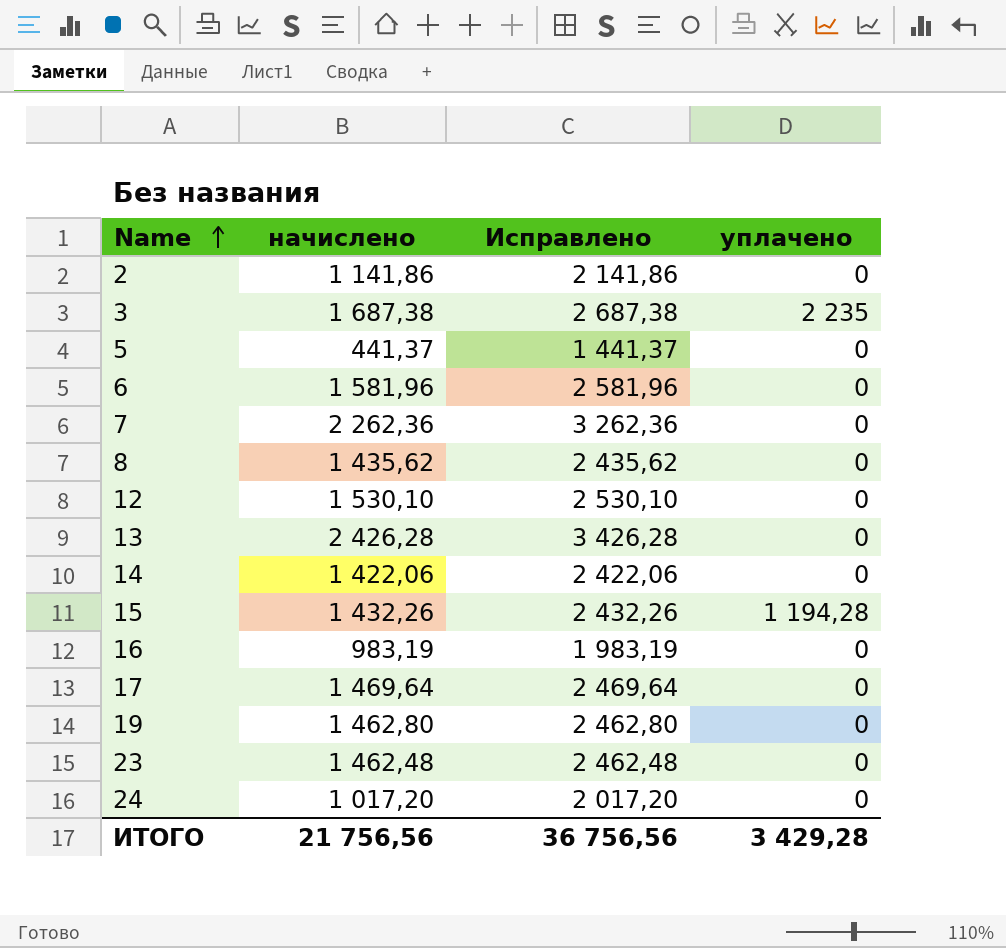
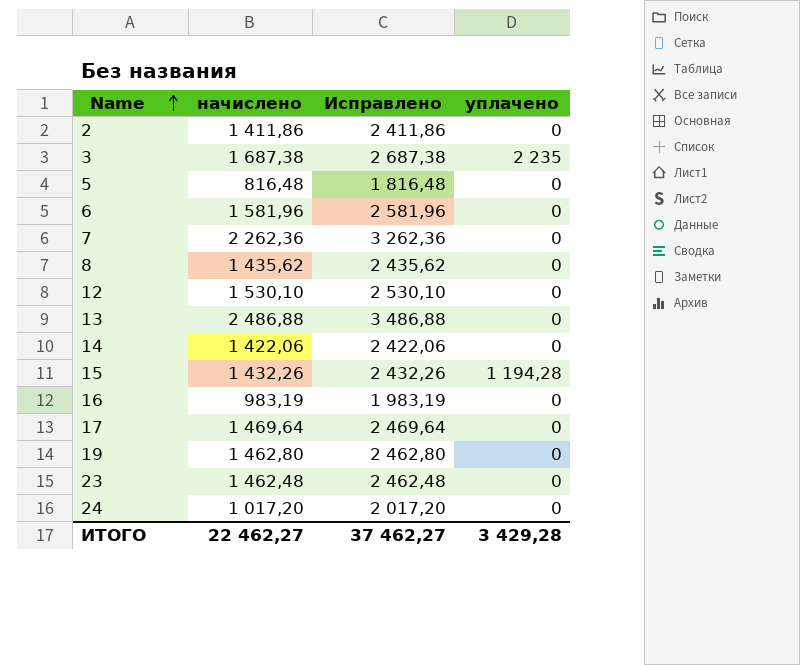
2 | начислено: 1 141,86 -> 1 411,86
2 | Исправлено: 2 141,86 -> 2 411,86
5 | начислено: 441,37 -> 816,48
5 | Исправлено: 1 441,37 -> 1 816,48
13 | начислено: 2 426,28 -> 2 486,88
13 | Исправлено: 3 426,28 -> 3 486,88
ИТОГО | начислено: 21 756,56 -> 22 462,27
ИТОГО | Исправлено: 36 756,56 -> 37 462,27

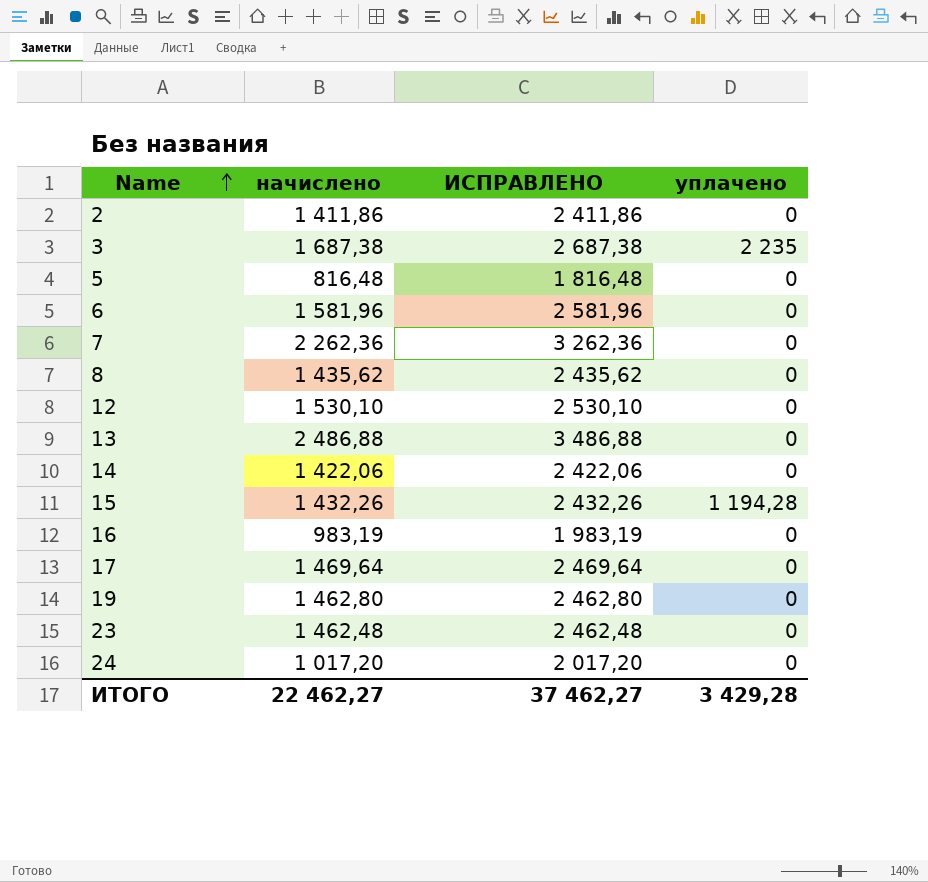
column name: Исправлено -> ИСПРАВЛЕНО

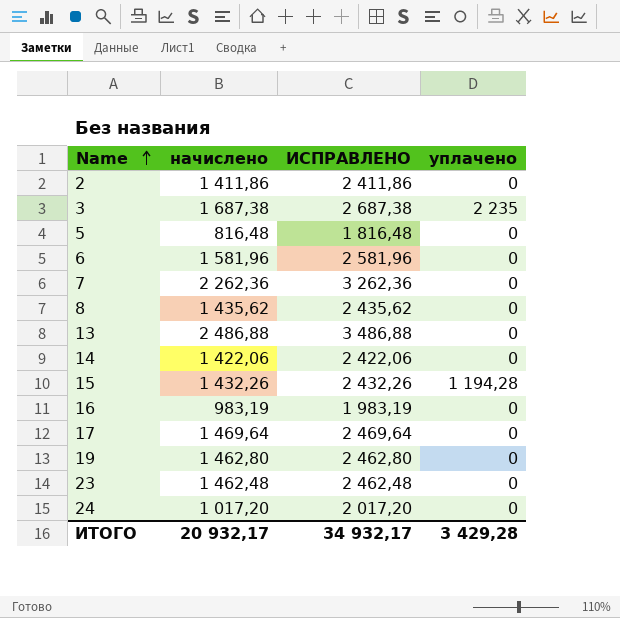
row 12: 1 530,10 | 2 530,10 | 0 -> none
ИТОГО | начислено: 22 462,27 -> 20 932,17
ИТОГО | ИСПРАВЛЕНО: 37 462,27 -> 34 932,17

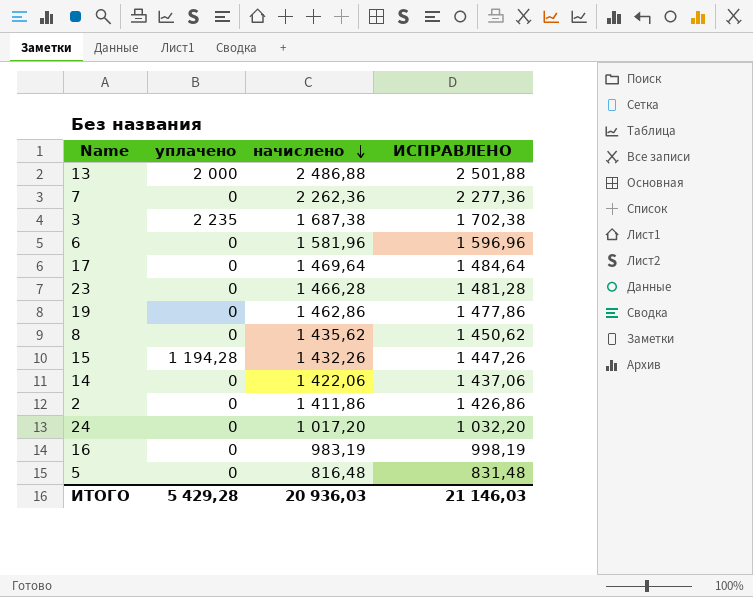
row order: Name ascending -> начислено descending
column уплачено | position: 4 -> 2
column ИСПРАВЛЕНО | formula: [начислено] + 1000 -> [начислено] + 15
13 | уплачено: 0 -> 2 000
23 | начислено: 1 462,48 -> 1 466,28
19 | начислено: 1 462,80 -> 1 462,86
ИТОГО | уплачено: 3 429,28 -> 5 429,28
ИТОГО | начислено: 20 932,17 -> 20 936,03
ИТОГО | ИСПРАВЛЕНО: 34 932,17 -> 21 146,03

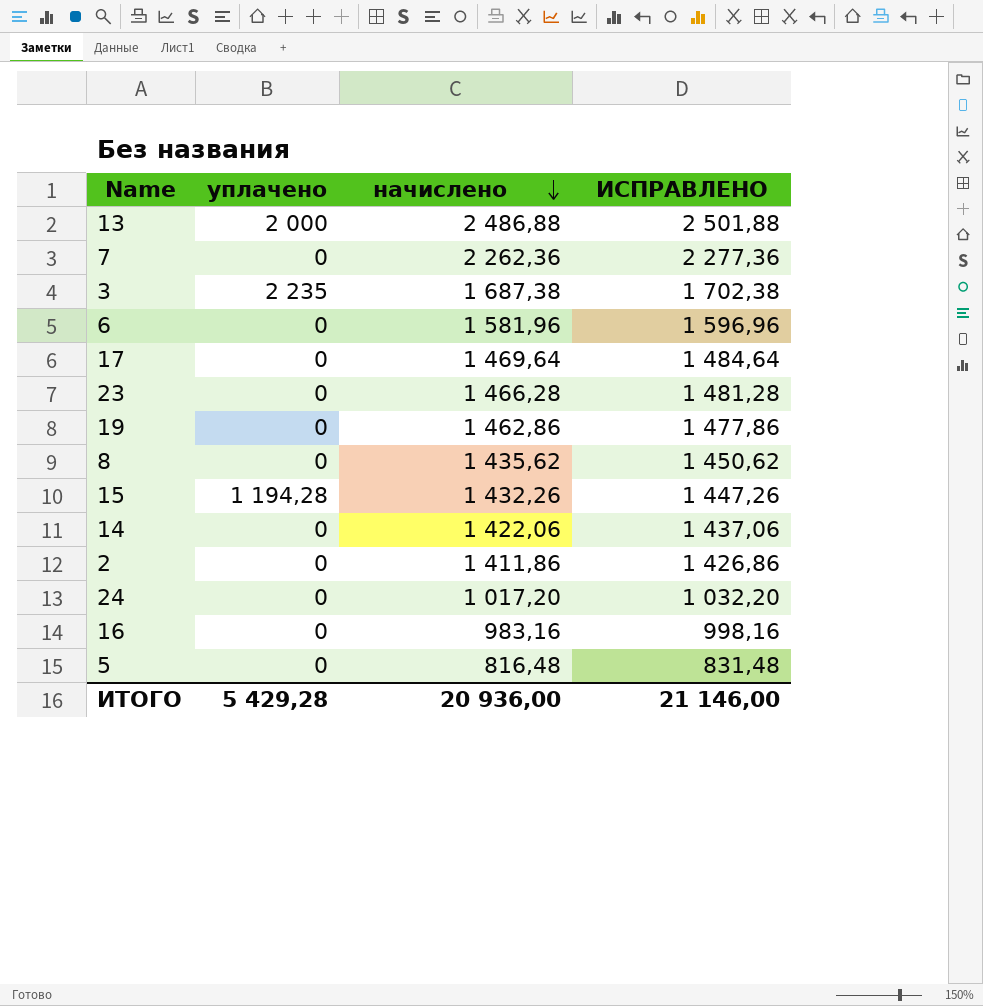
16 | начислено: 983,19 -> 983,16
16 | ИСПРАВЛЕНО: 998,19 -> 998,16
ИТОГО | начислено: 20 936,03 -> 20 936,00
ИТОГО | ИСПРАВЛЕНО: 21 146,03 -> 21 146,00

